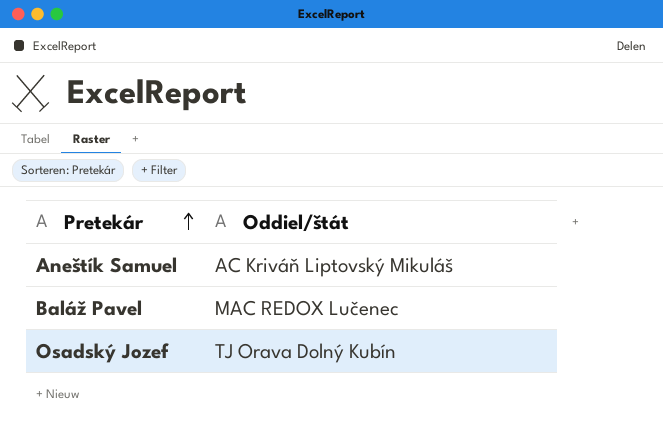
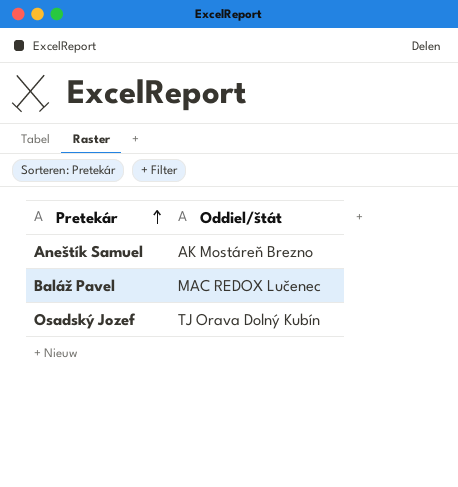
Aneštík Samuel | Oddiel/štát: AC Kriváň Liptovský Mikuláš -> AK Mostáreň Brezno

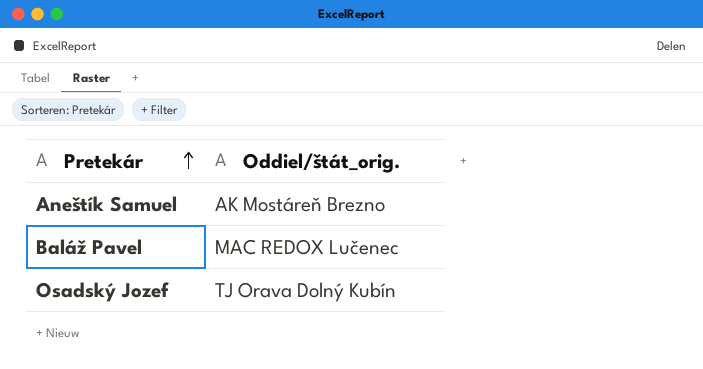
column name: Oddiel/štát -> Oddiel/štát_orig.

